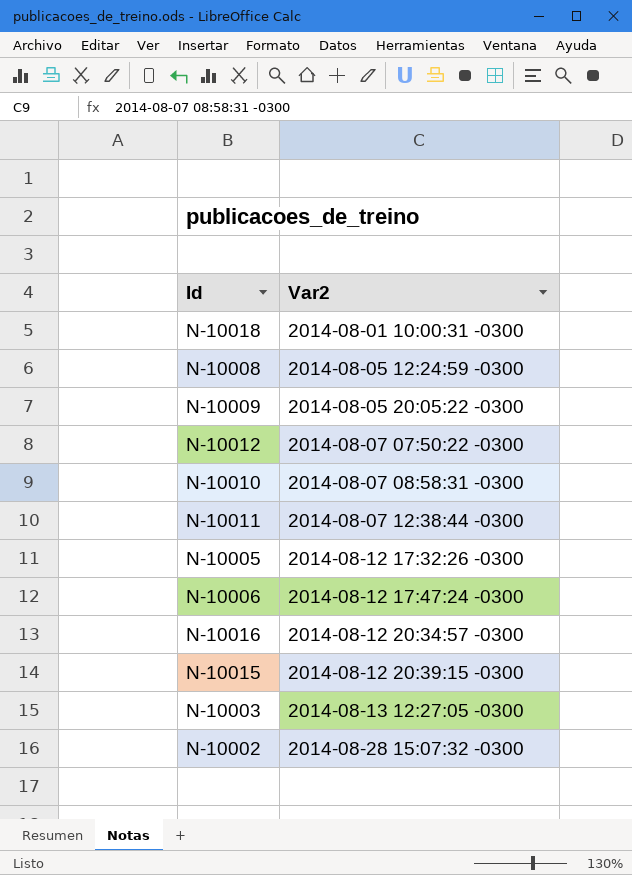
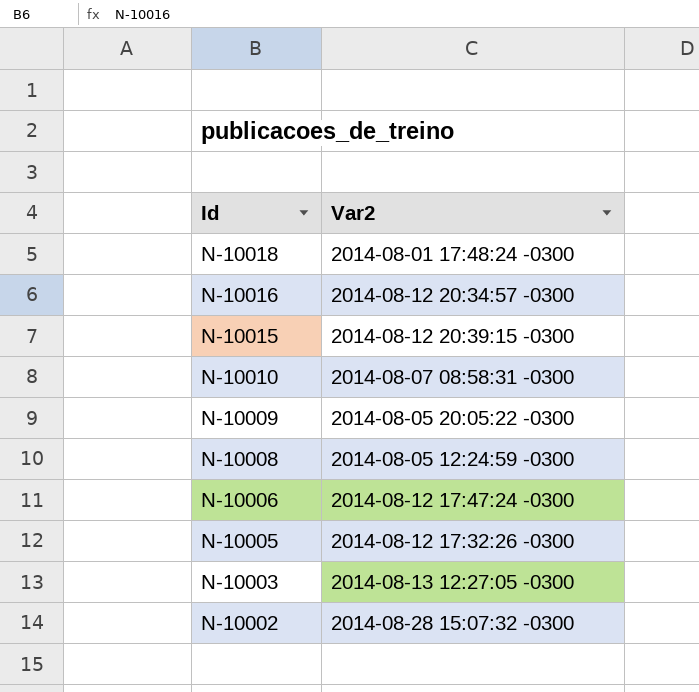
row order: Var2 ascending -> Id descending
row N-10012: 2014-08-07 07:50:22 -0300 -> none
row N-10011: 2014-08-07 12:38:44 -0300 -> none
N-10018 | Var2: 2014-08-01 10:00:31 -0300 -> 2014-08-01 17:48:24 -0300

